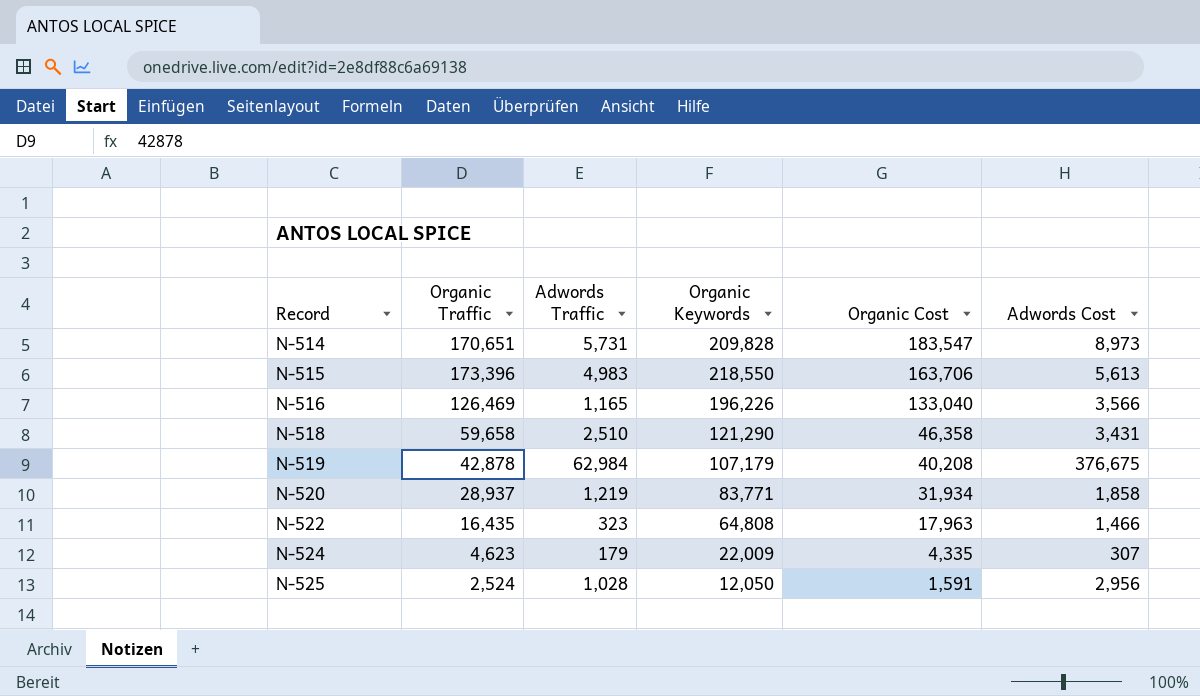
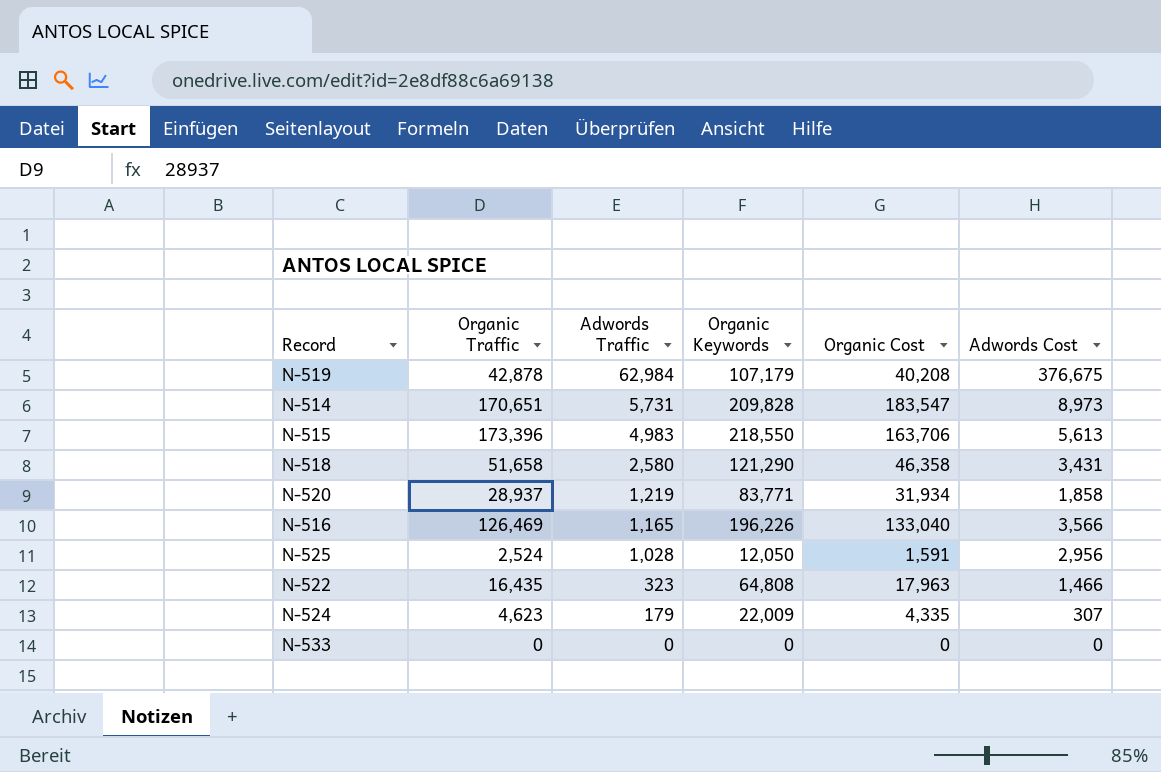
row order: Record ascending -> Adwords Traffic descending
N-518 | Organic Traffic: 59,658 -> 51,658
N-518 | Adwords Traffic: 2,510 -> 2,580
row N-533: none -> 0 | 0 | 0 | 0 | 0

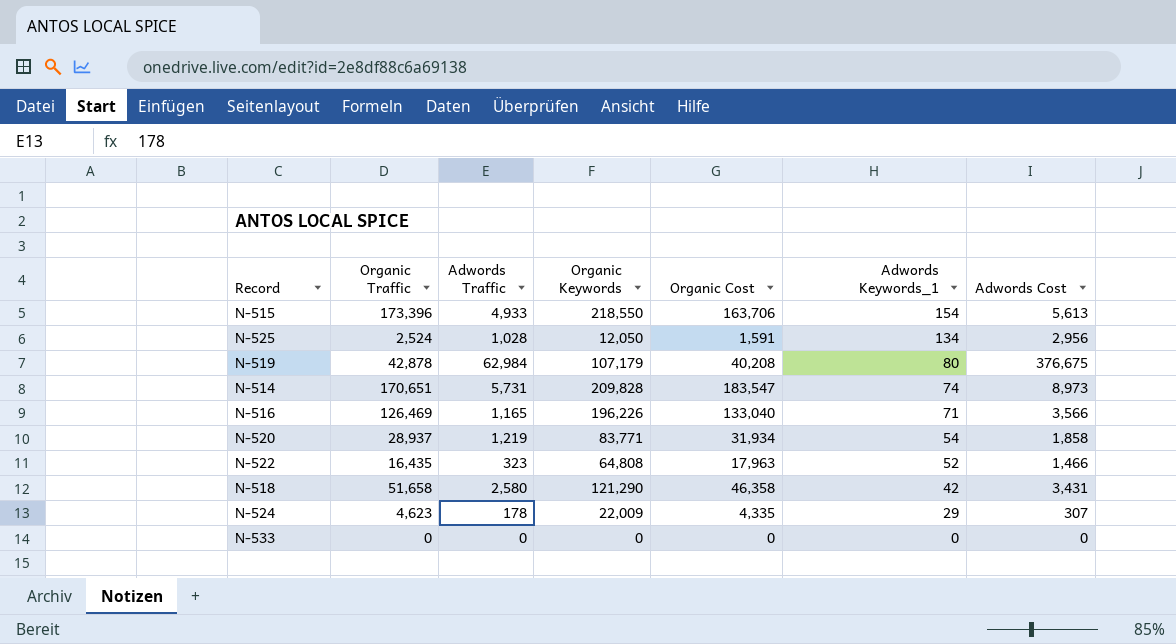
row order: Adwords Traffic descending -> Adwords Keywords_1 descending
column Adwords Keywords_1 | position: none -> 6
N-515 | Adwords Traffic: 4,983 -> 4,933
N-524 | Adwords Traffic: 179 -> 178

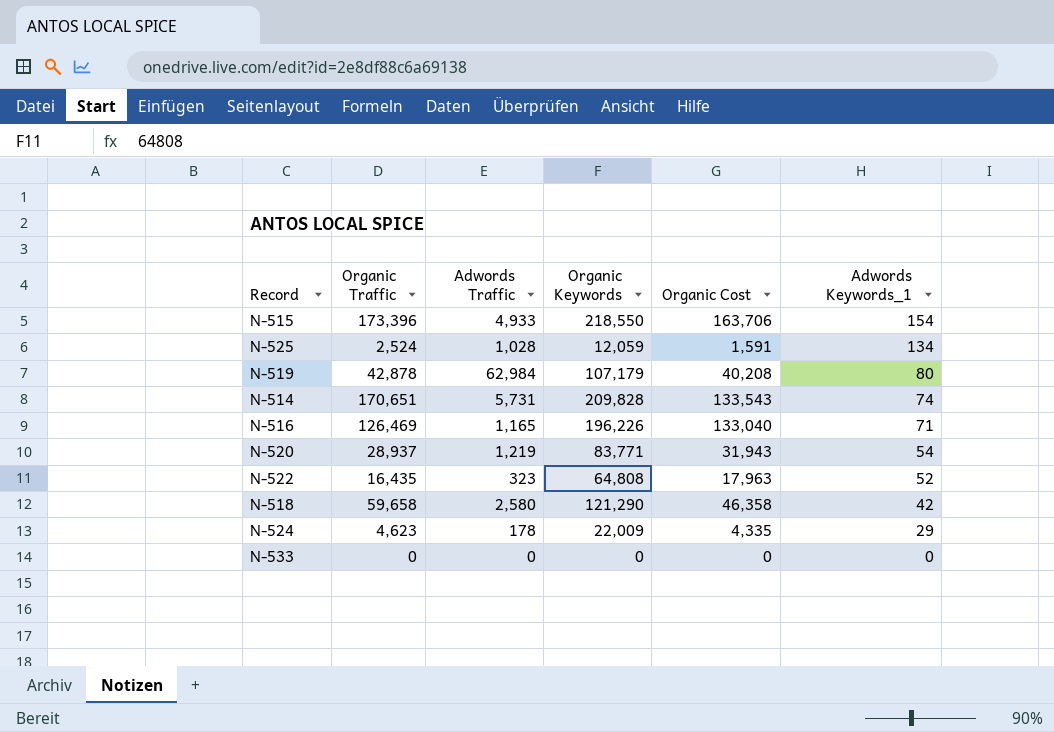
column Adwords Cost | position: 7 -> none
N-525 | Organic Keywords: 12,050 -> 12,059
N-514 | Organic Cost: 183,547 -> 133,543
N-520 | Organic Cost: 31,934 -> 31,943
N-518 | Organic Traffic: 51,658 -> 59,658

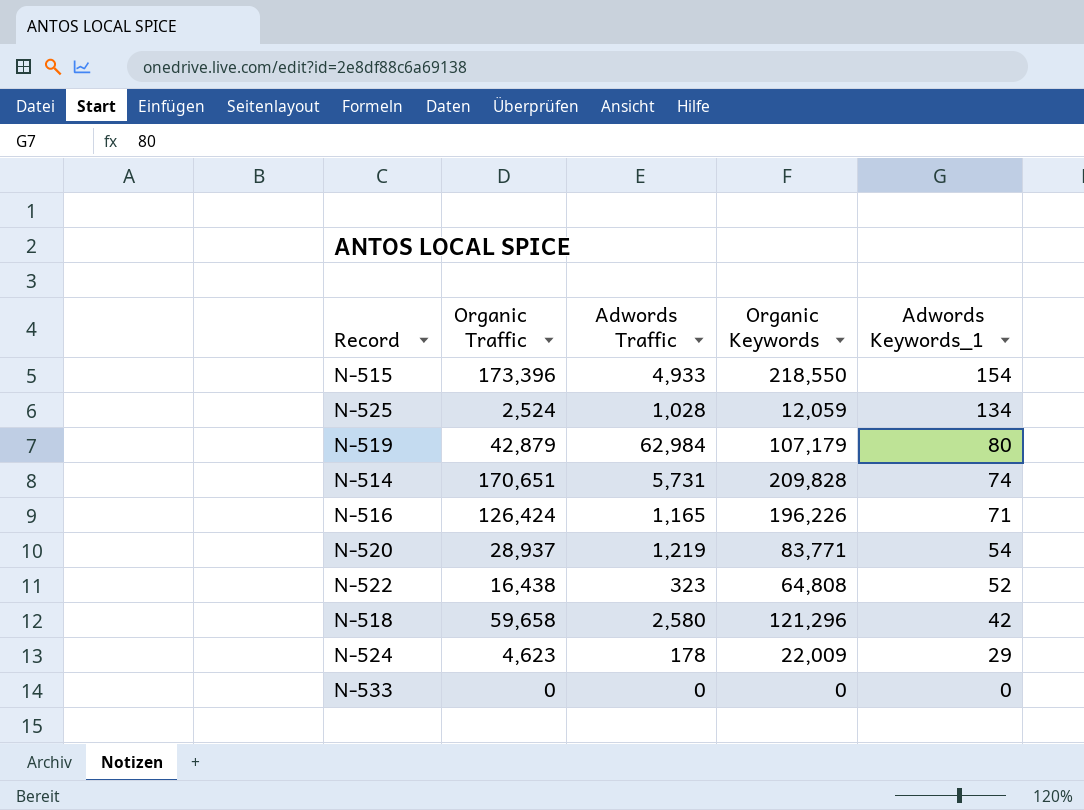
column Organic Cost | position: 5 -> none
N-519 | Organic Traffic: 42,878 -> 42,879
N-516 | Organic Traffic: 126,469 -> 126,424
N-522 | Organic Traffic: 16,435 -> 16,438
N-518 | Organic Keywords: 121,290 -> 121,296

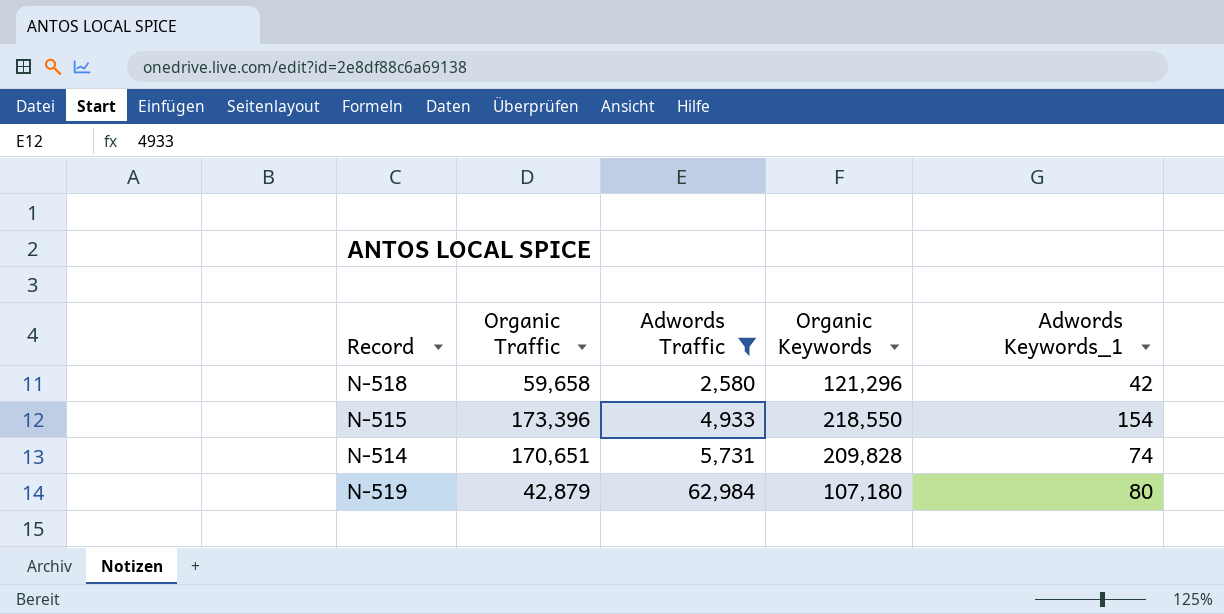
filter: none -> Adwords Traffic >= 2,580
row order: Adwords Keywords_1 descending -> Adwords Traffic ascending
N-519 | Organic Keywords: 107,179 -> 107,180

